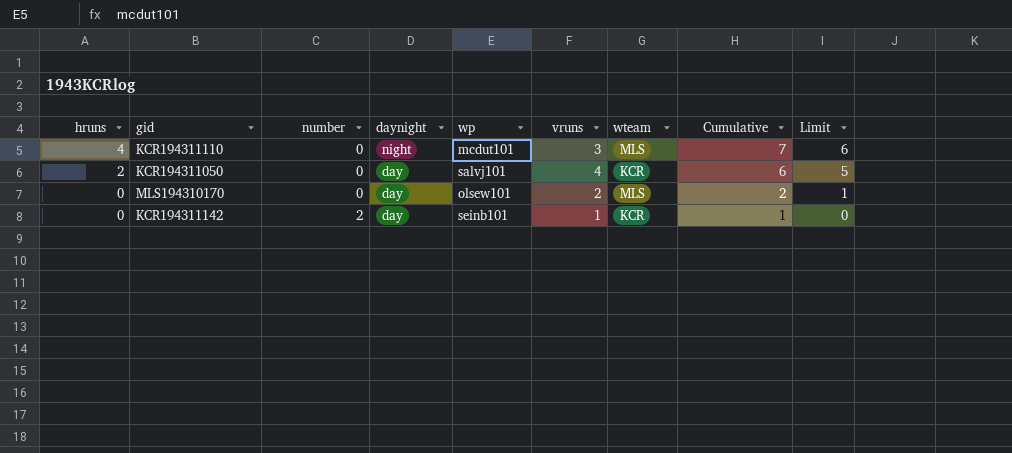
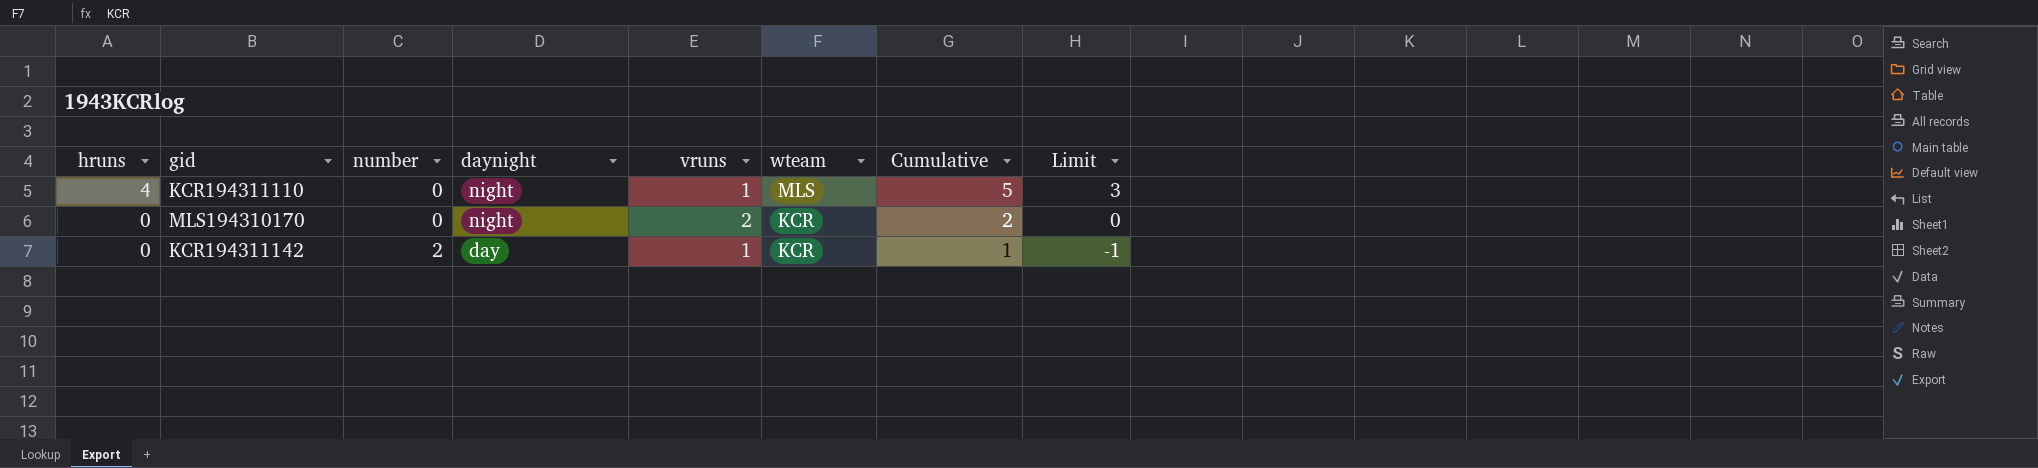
column wp | position: 5 -> none
column Limit | formula: [Cumulative] - 1 -> [Cumulative] - 2
row KCR194311050: 2 | 0 | day | salvj101 | 4 | KCR | 6 | 5 -> none
KCR194311110 | vruns: 3 -> 1
KCR194311110 | Cumulative: 7 -> 5
MLS194310170 | daynight: day -> night
MLS194310170 | wteam: MLS -> KCR

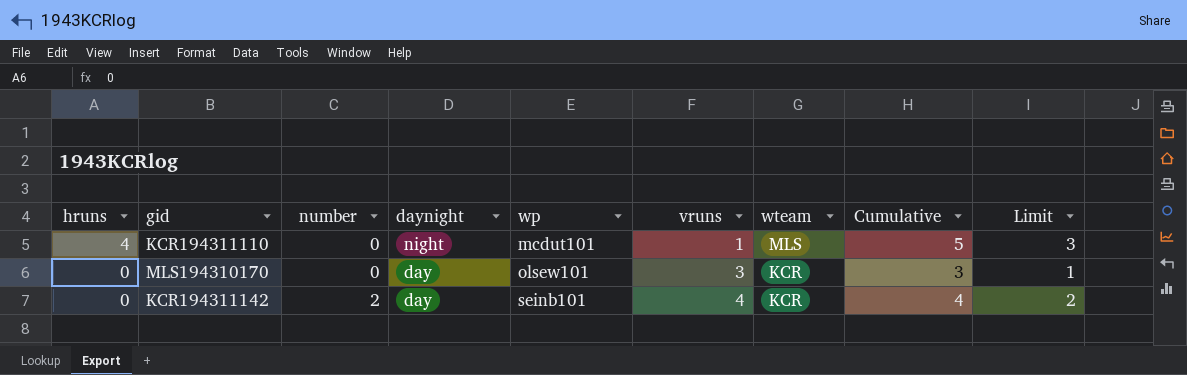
column wp | position: none -> 5
MLS194310170 | daynight: night -> day
MLS194310170 | vruns: 2 -> 3
MLS194310170 | Cumulative: 2 -> 3
MLS194310170 | Limit: 0 -> 1
KCR194311142 | vruns: 1 -> 4
KCR194311142 | Cumulative: 1 -> 4
KCR194311142 | Limit: -1 -> 2

